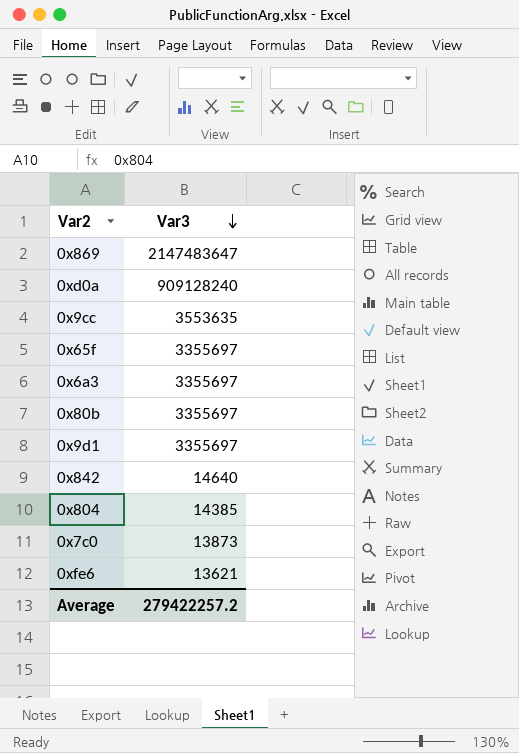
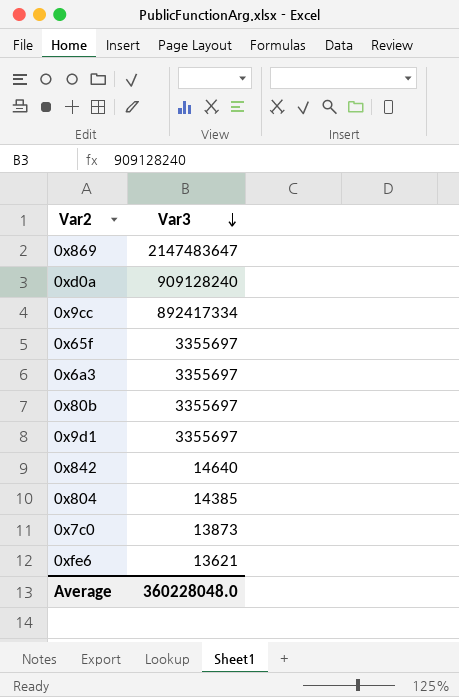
0x9cc | Var3: 3553635 -> 892417334
Average | Var3: 279422257.2 -> 360228048.0

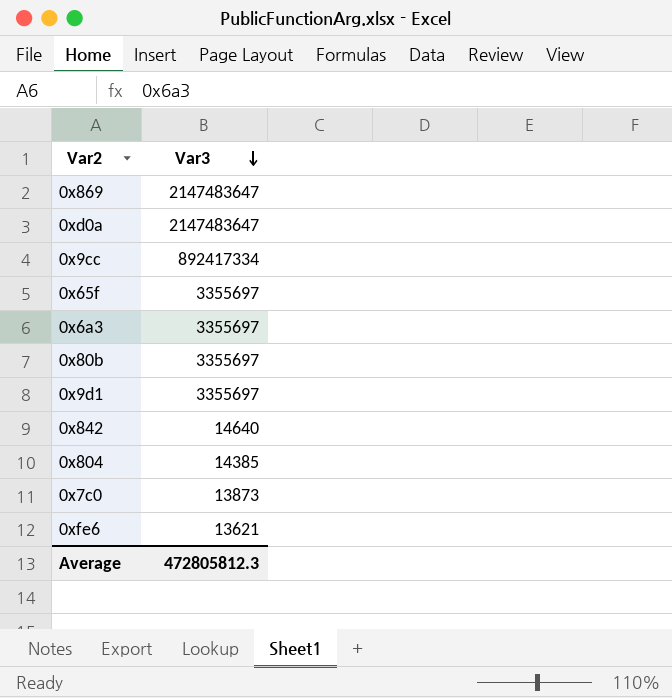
0xd0a | Var3: 909128240 -> 2147483647
Average | Var3: 360228048.0 -> 472805812.3

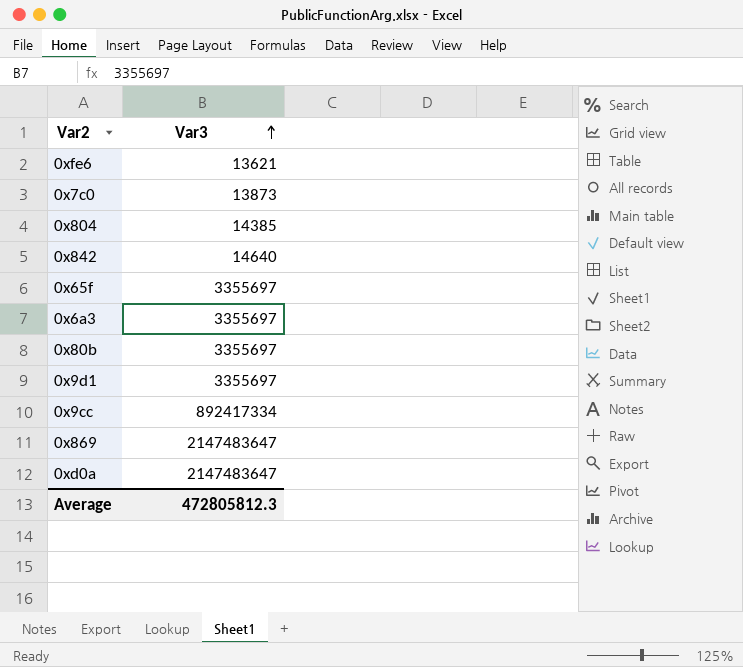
row order: Var3 descending -> Var3 ascending

